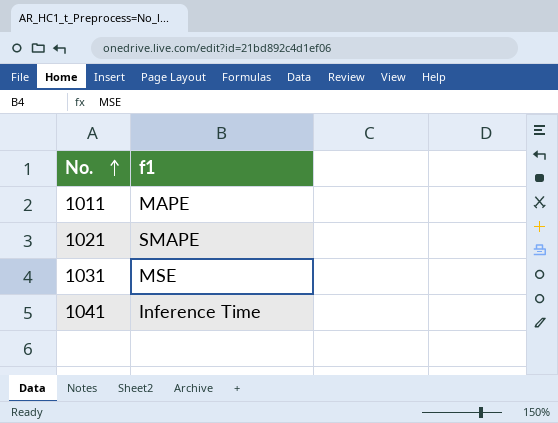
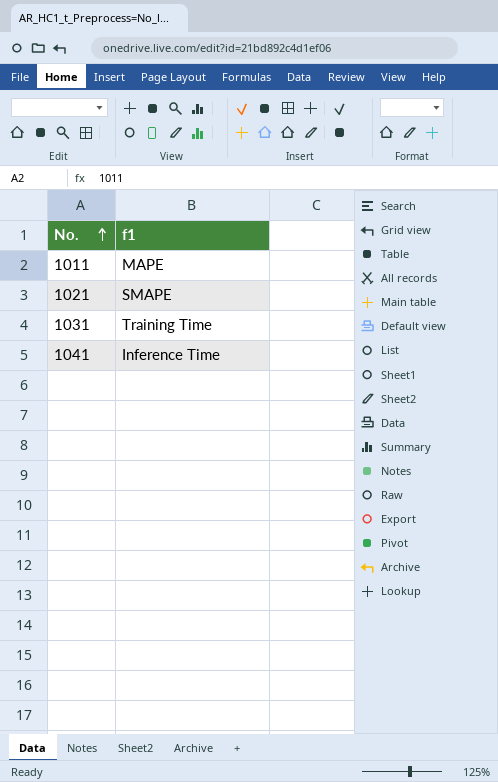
1031 | f1: MSE -> Training Time

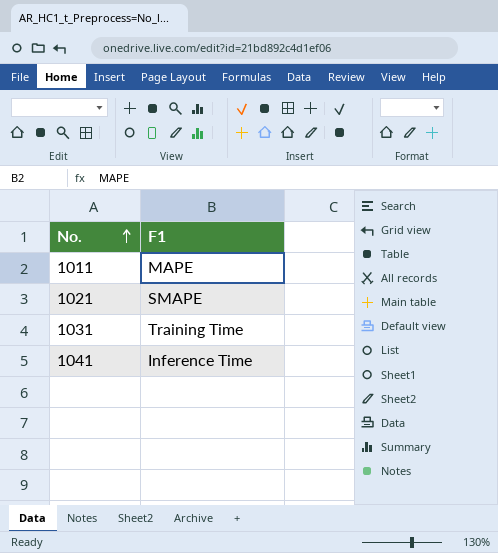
column name: f1 -> F1

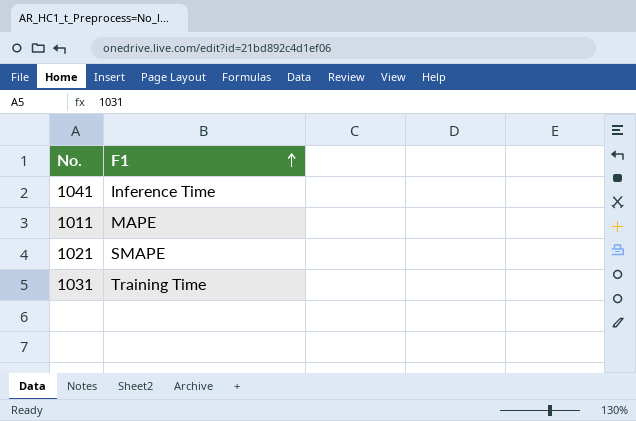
row order: No. ascending -> F1 ascending

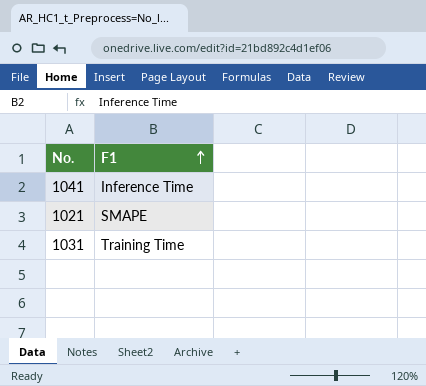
row 1011: MAPE -> none

